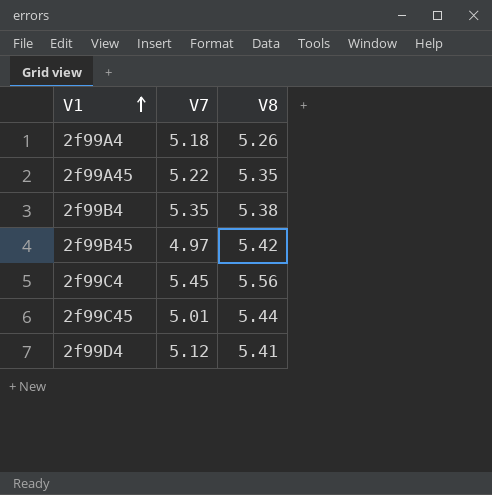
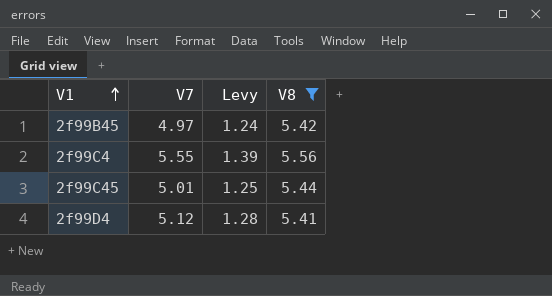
filter: none -> V8 >= 5.41
column Levy | formula: none -> [V7] * 0.25
2f99C4 | V7: 5.45 -> 5.55

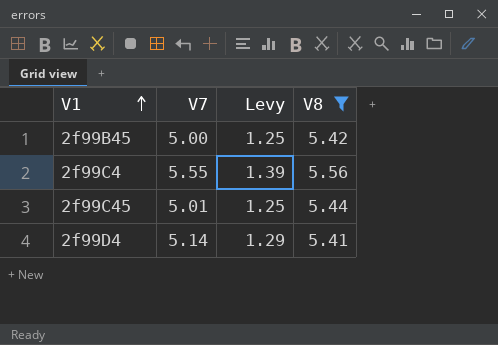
2f99B45 | V7: 4.97 -> 5.00
2f99B45 | Levy: 1.24 -> 1.25
2f99D4 | V7: 5.12 -> 5.14
2f99D4 | Levy: 1.28 -> 1.29

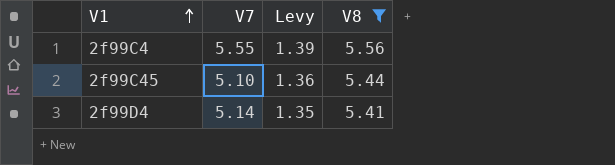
column Levy | formula: [V7] * 0.25 -> [V8] * 0.25
row 2f99B45: 5.00 | 1.25 | 5.42 -> none
2f99C45 | V7: 5.01 -> 5.10

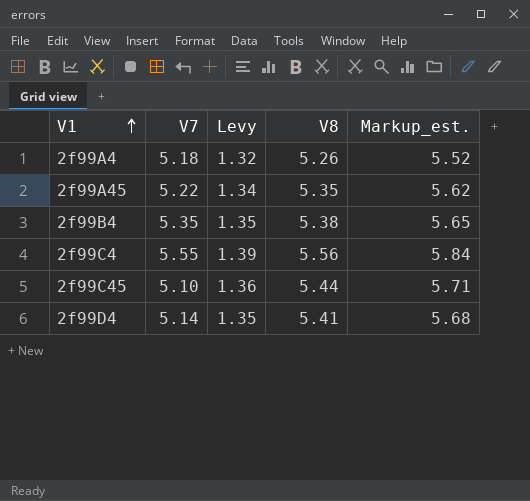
filter: V8 >= 5.41 -> none
column Markup_est. | formula: none -> [V8] * 1.05

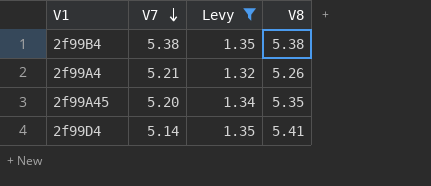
filter: none -> Levy <= 1.35
row order: V1 ascending -> V7 descending
column Markup_est. | formula: [V8] * 1.05 -> none
2f99B4 | V7: 5.35 -> 5.38
2f99A4 | V7: 5.18 -> 5.21
2f99A45 | V7: 5.22 -> 5.20

